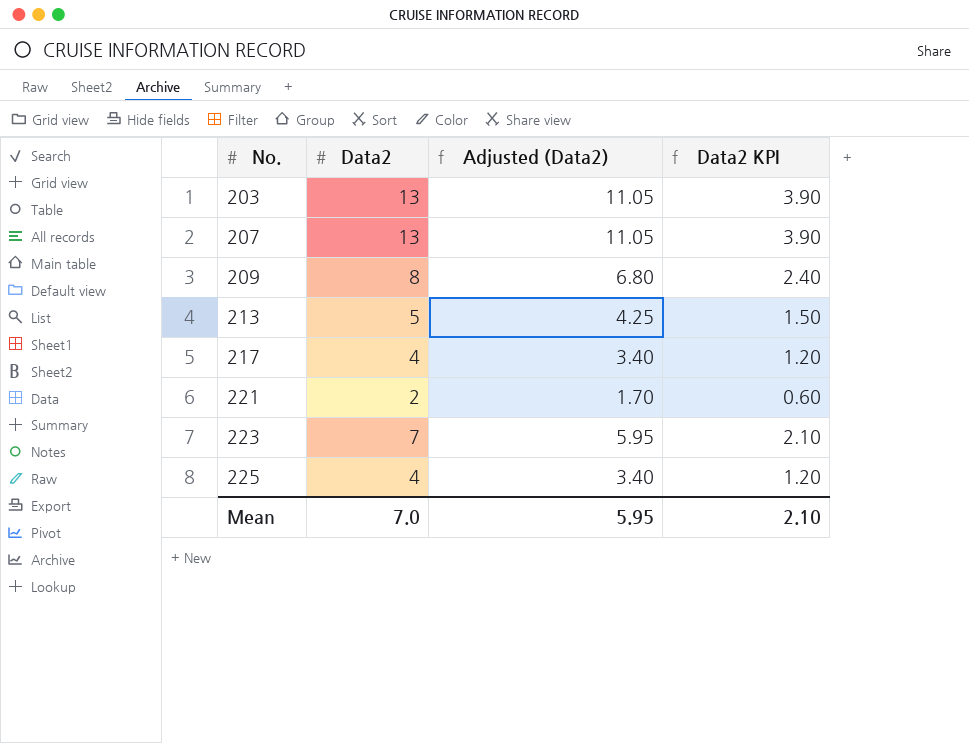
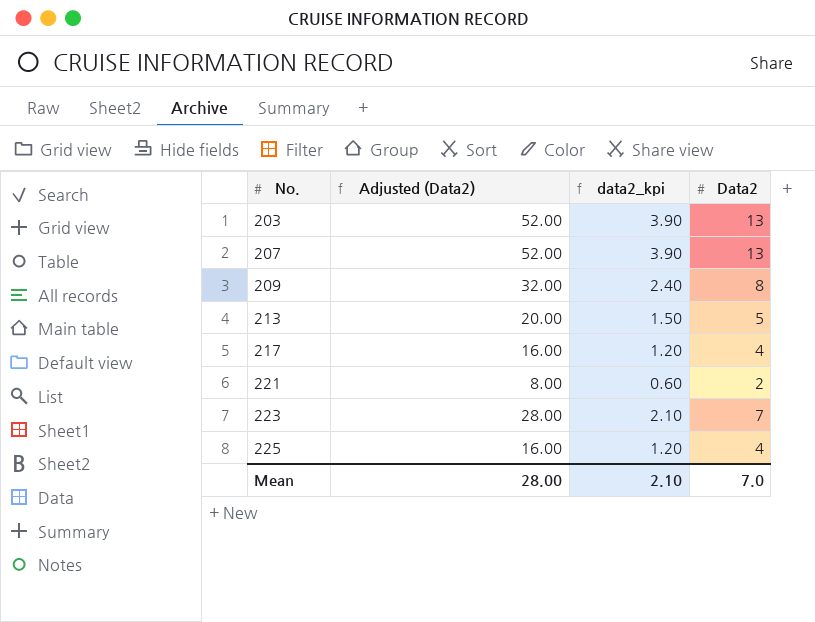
column Adjusted (Data2) | formula: [Data2] * 0.85 -> [Data2] * 4
column name: Data2 KPI -> data2_kpi
column Data2 | position: 2 -> 4
Mean | Adjusted (Data2): 5.95 -> 28.00

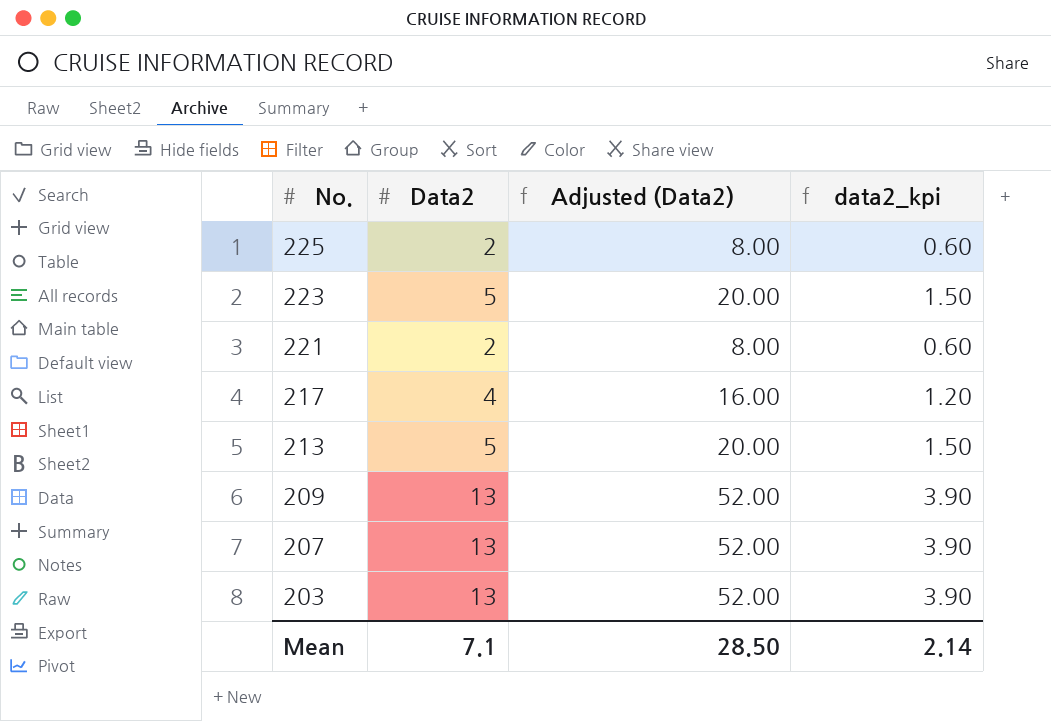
row order: No. ascending -> No. descending
column Data2 | position: 4 -> 2
225 | Data2: 4 -> 2
225 | Adjusted (Data2): 16.00 -> 8.00
225 | data2_kpi: 1.20 -> 0.60
223 | Data2: 7 -> 5
223 | Adjusted (Data2): 28.00 -> 20.00
223 | data2_kpi: 2.10 -> 1.50
209 | Data2: 8 -> 13
209 | Adjusted (Data2): 32.00 -> 52.00
209 | data2_kpi: 2.40 -> 3.90
Mean | Data2: 7.0 -> 7.1
Mean | Adjusted (Data2): 28.00 -> 28.50
Mean | data2_kpi: 2.10 -> 2.14

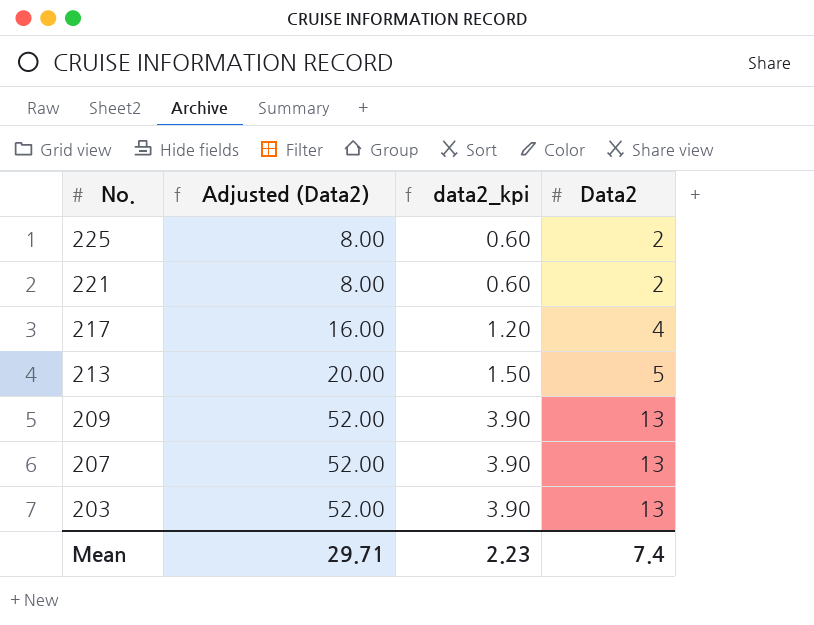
column Data2 | position: 2 -> 4
row 223: 5 | 20.00 | 1.50 -> none
Mean | Adjusted (Data2): 28.50 -> 29.71
Mean | data2_kpi: 2.14 -> 2.23
Mean | Data2: 7.1 -> 7.4

